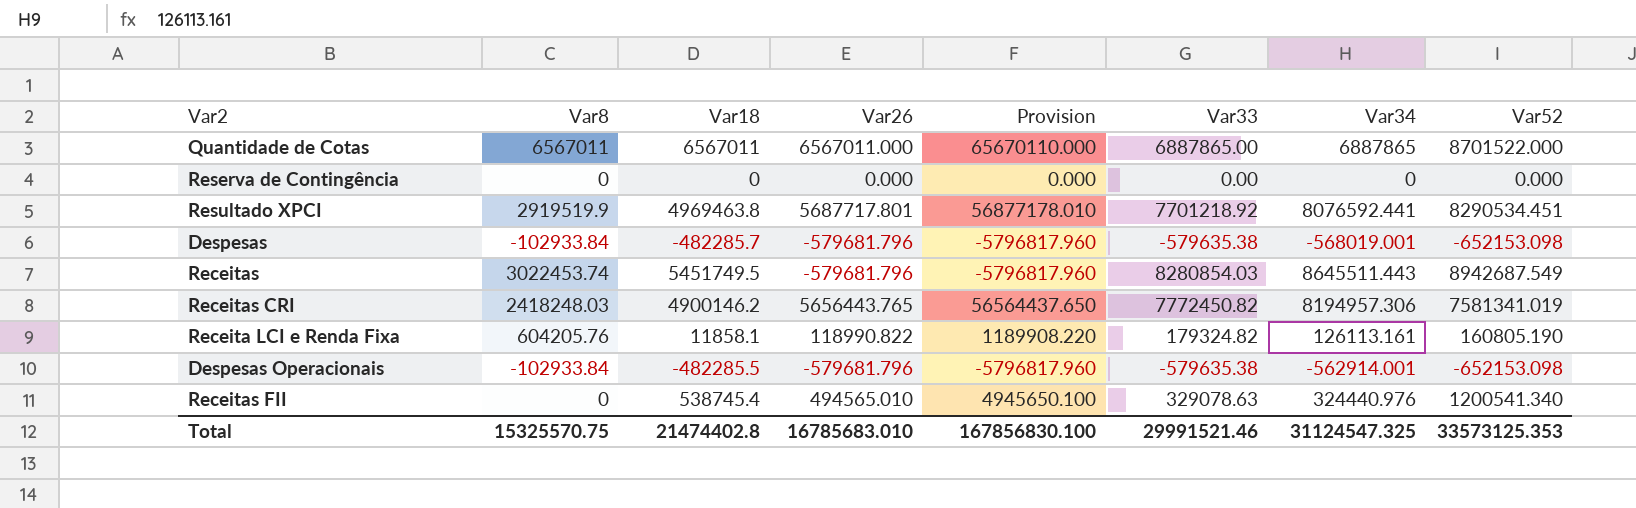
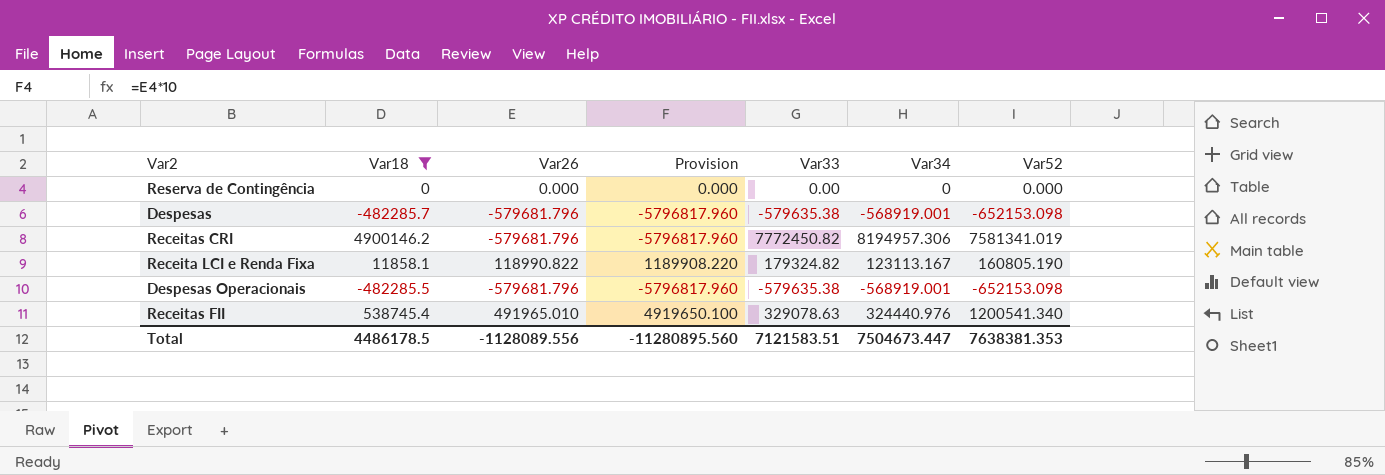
filter: none -> Var18 <= 4900146.2
column Var8 | position: 2 -> none
Despesas | Var34: -568019.001 -> -568919.001
Receitas CRI | Var26: 5656443.765 -> -579681.796
Receitas CRI | Provision: 56564437.650 -> -5796817.960
Receita LCI e Renda Fixa | Var34: 126113.161 -> 123113.167
Despesas Operacionais | Var34: -562914.001 -> -568919.001
Receitas FII | Var26: 494565.010 -> 491965.010
Receitas FII | Provision: 4945650.100 -> 4919650.100
Total | Var18: 21474402.8 -> 4486178.5
Total | Var26: 16785683.010 -> -1128089.556
Total | Provision: 167856830.100 -> -11280895.560
Total | Var33: 29991521.46 -> 7121583.51
Total | Var34: 31124547.325 -> 7504673.447
Total | Var52: 33573125.353 -> 7638381.353

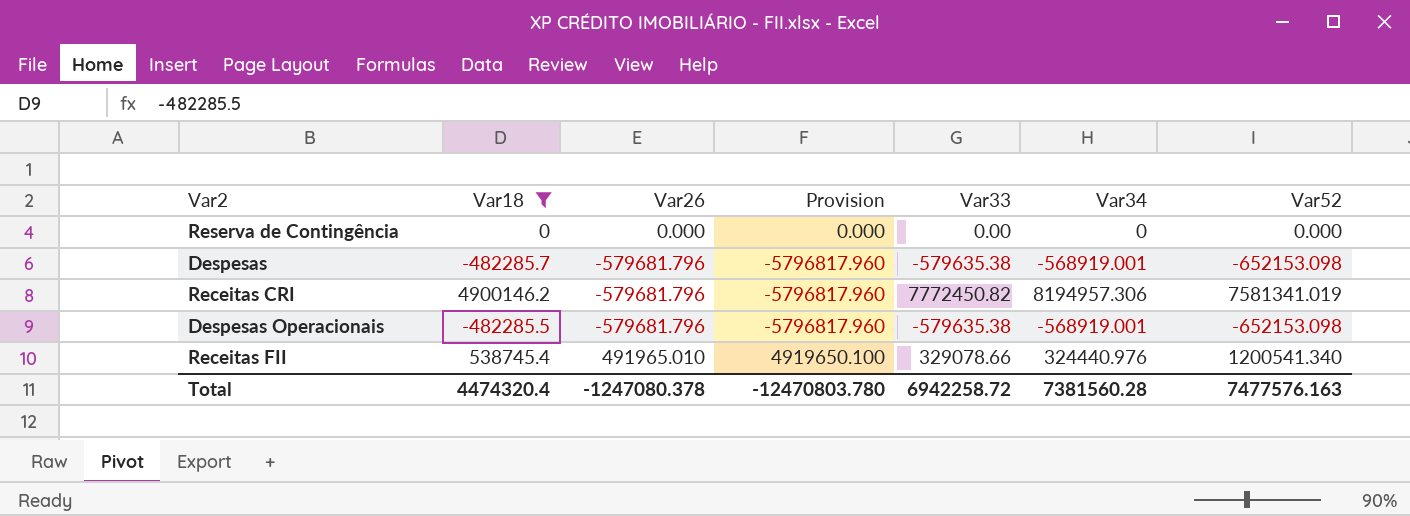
row Receita LCI e Renda Fixa: 11858.1 | 118990.822 | 1189908.220 | 179324.82 | 123113.167 | 160805.190 -> none
Receitas FII | Var33: 329078.63 -> 329078.66
Total | Var18: 4486178.5 -> 4474320.4
Total | Var26: -1128089.556 -> -1247080.378
Total | Provision: -11280895.560 -> -12470803.780
Total | Var33: 7121583.51 -> 6942258.72
Total | Var34: 7504673.447 -> 7381560.28
Total | Var52: 7638381.353 -> 7477576.163

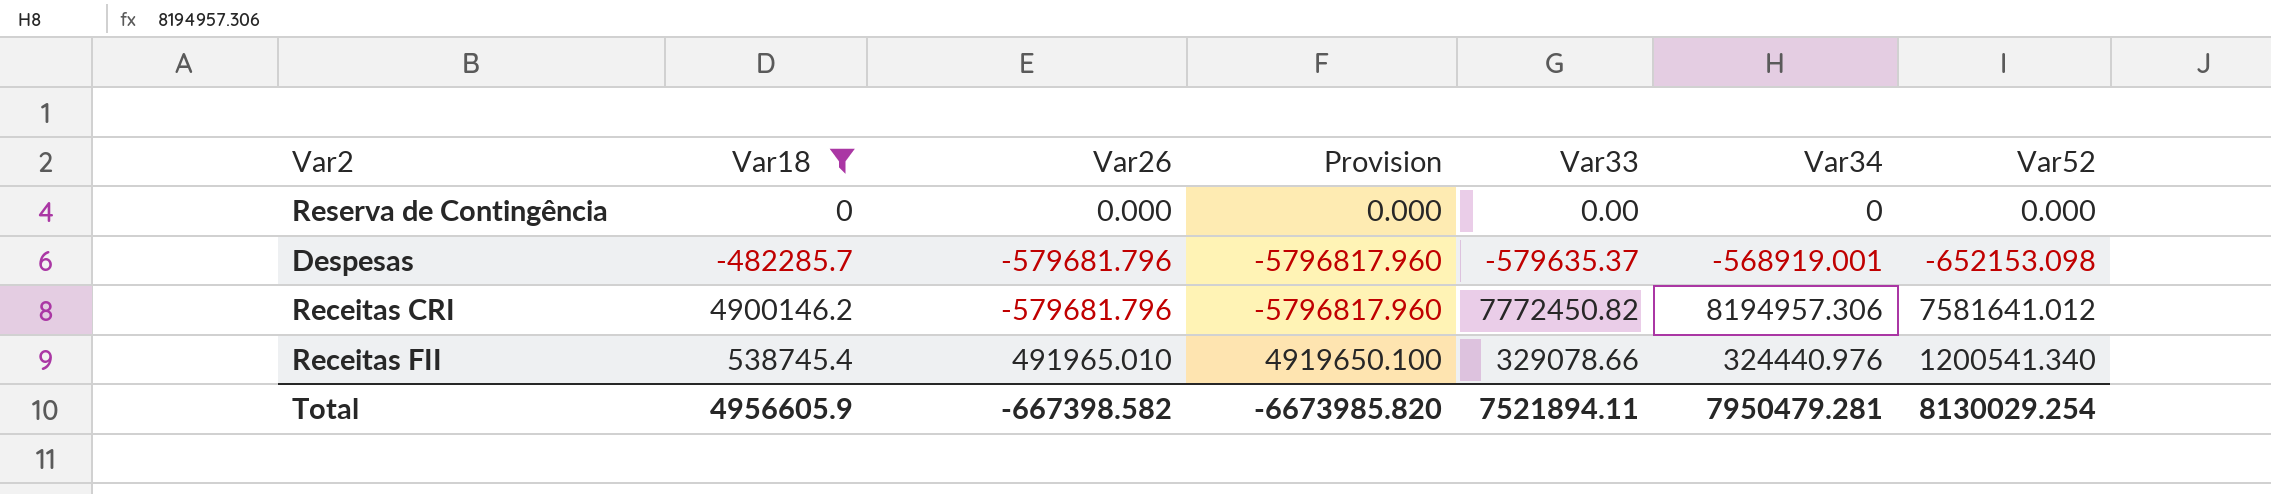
row Despesas Operacionais: -482285.5 | -579681.796 | -5796817.960 | -579635.38 | -568919.001 | -652153.098 -> none
Despesas | Var33: -579635.38 -> -579635.37
Receitas CRI | Var52: 7581341.019 -> 7581641.012
Total | Var18: 4474320.4 -> 4956605.9
Total | Var26: -1247080.378 -> -667398.582
Total | Provision: -12470803.780 -> -6673985.820
Total | Var33: 6942258.72 -> 7521894.11
Total | Var34: 7381560.28 -> 7950479.281
Total | Var52: 7477576.163 -> 8130029.254

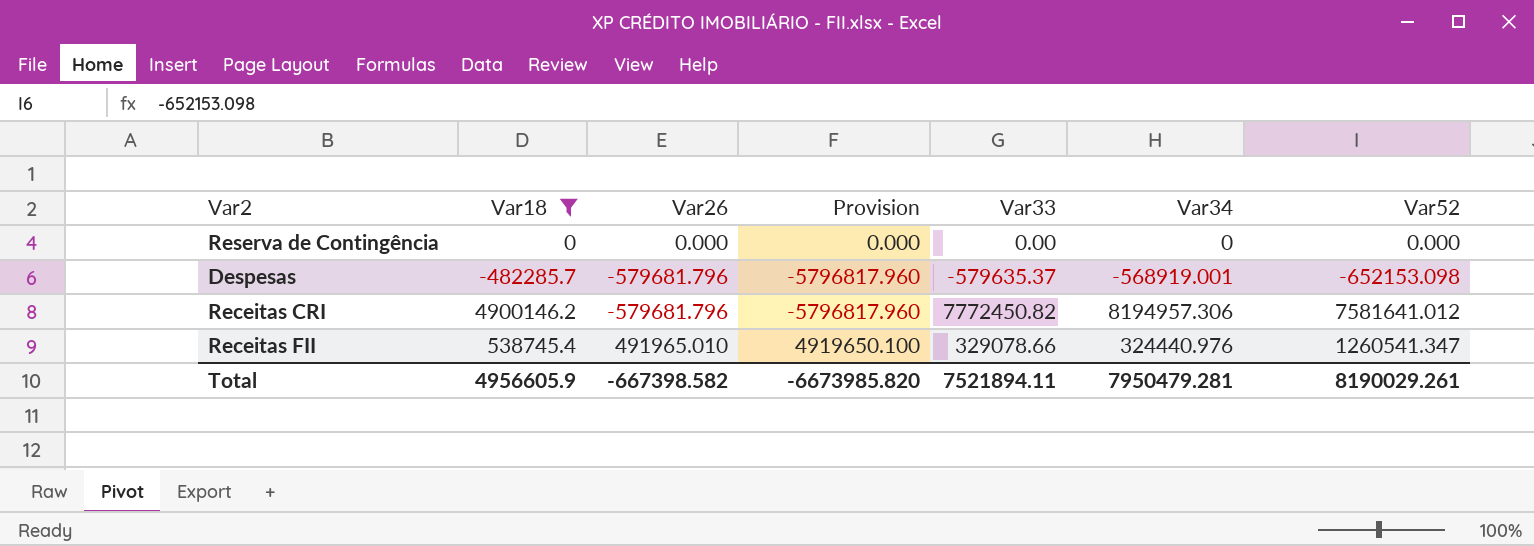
Receitas FII | Var52: 1200541.340 -> 1260541.347
Total | Var52: 8130029.254 -> 8190029.261

